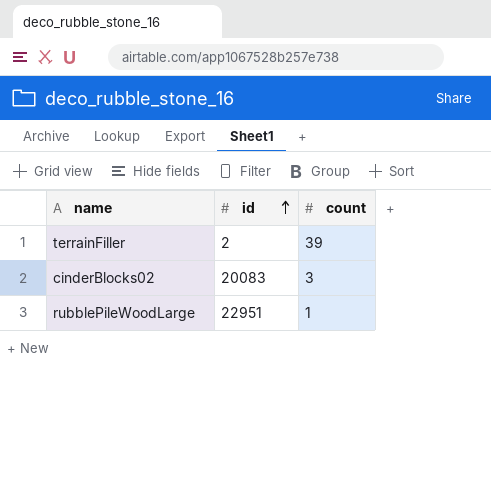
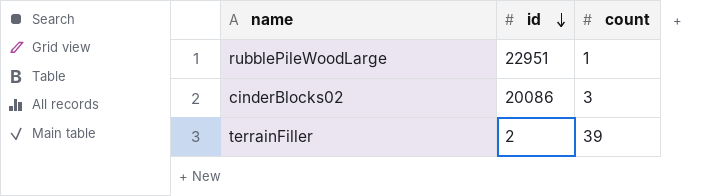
row order: id ascending -> id descending
cinderBlocks02 | id: 20083 -> 20086

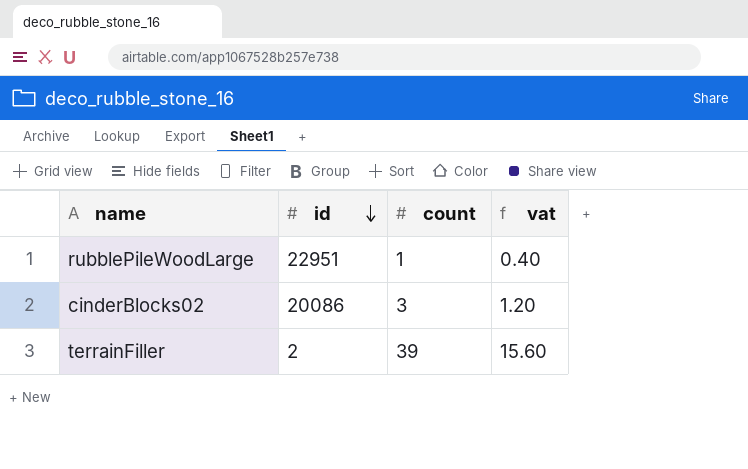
column vat | formula: none -> [count] * 0.4

